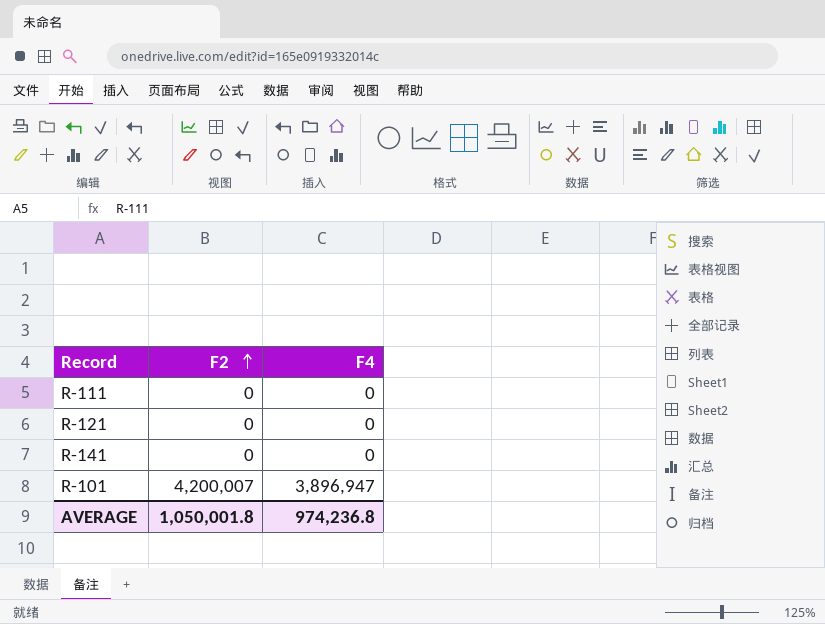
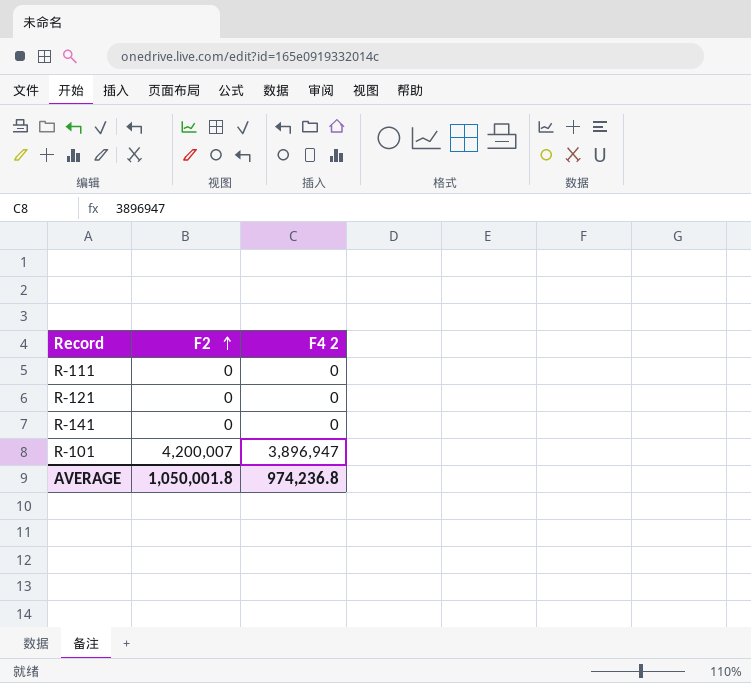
column name: F4 -> F4 2

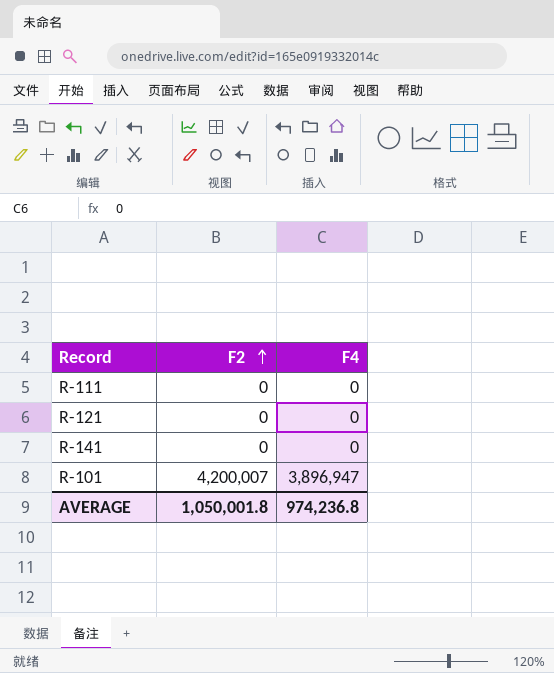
column name: F4 2 -> F4

